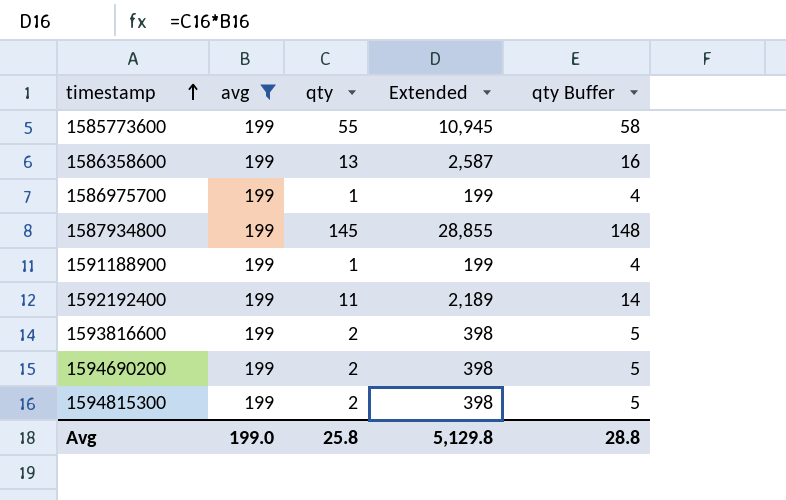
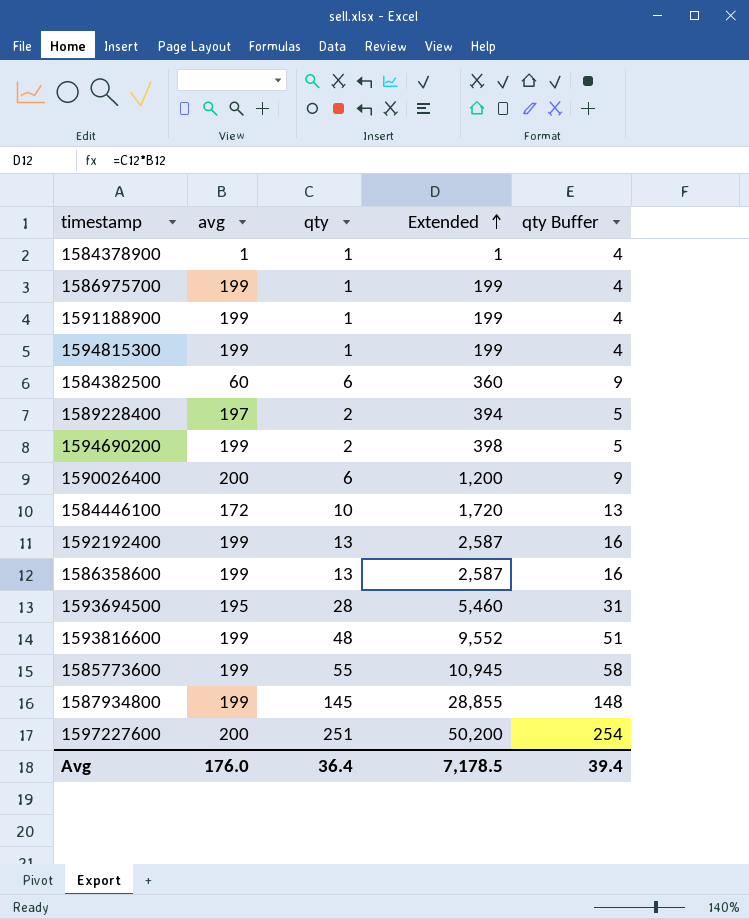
filter: avg = 199 -> none
row order: timestamp ascending -> Extended ascending
1594815300 | qty: 2 -> 1
1594815300 | Extended: 398 -> 199
1594815300 | qty Buffer: 5 -> 4
1592192400 | qty: 11 -> 13
1592192400 | Extended: 2,189 -> 2,587
1592192400 | qty Buffer: 14 -> 16
1593816600 | qty: 2 -> 48
1593816600 | Extended: 398 -> 9,552
1593816600 | qty Buffer: 5 -> 51
Avg | avg: 199.0 -> 176.0
Avg | qty: 25.8 -> 36.4
Avg | Extended: 5,129.8 -> 7,178.5
Avg | qty Buffer: 28.8 -> 39.4

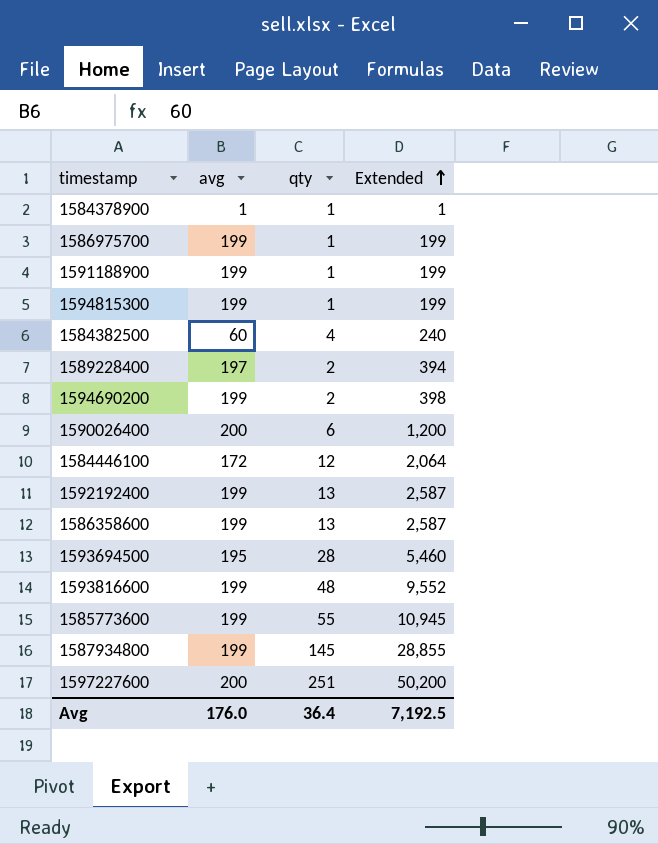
column qty Buffer | formula: [qty] + 3 -> none
1584382500 | qty: 6 -> 4
1584382500 | Extended: 360 -> 240
1584446100 | qty: 10 -> 12
1584446100 | Extended: 1,720 -> 2,064
Avg | Extended: 7,178.5 -> 7,192.5

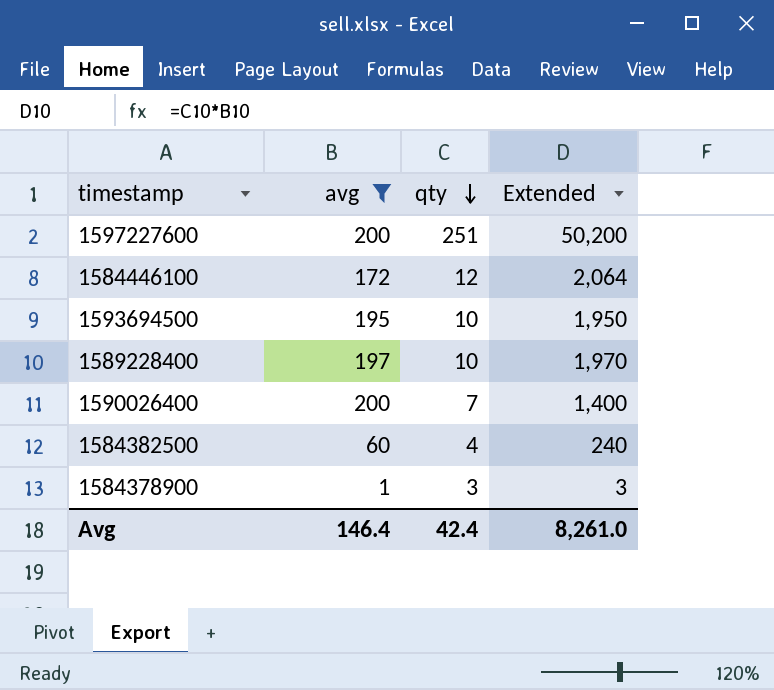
filter: none -> avg != 199
row order: Extended ascending -> qty descending
1593694500 | qty: 28 -> 10
1593694500 | Extended: 5,460 -> 1,950
1589228400 | qty: 2 -> 10
1589228400 | Extended: 394 -> 1,970
1590026400 | qty: 6 -> 7
1590026400 | Extended: 1,200 -> 1,400
1584378900 | qty: 1 -> 3
1584378900 | Extended: 1 -> 3
Avg | avg: 176.0 -> 146.4
Avg | qty: 36.4 -> 42.4
Avg | Extended: 7,192.5 -> 8,261.0

